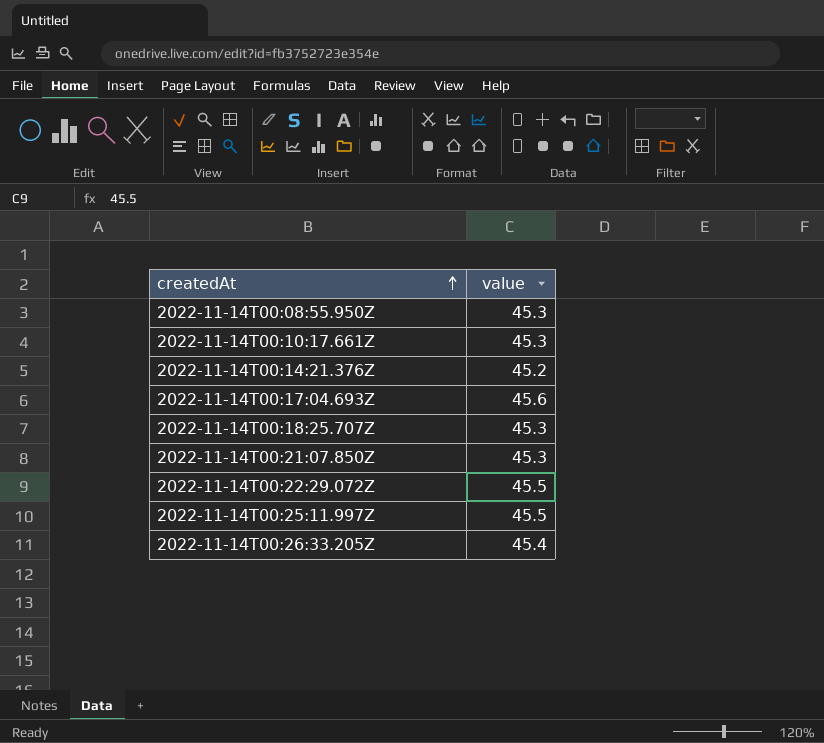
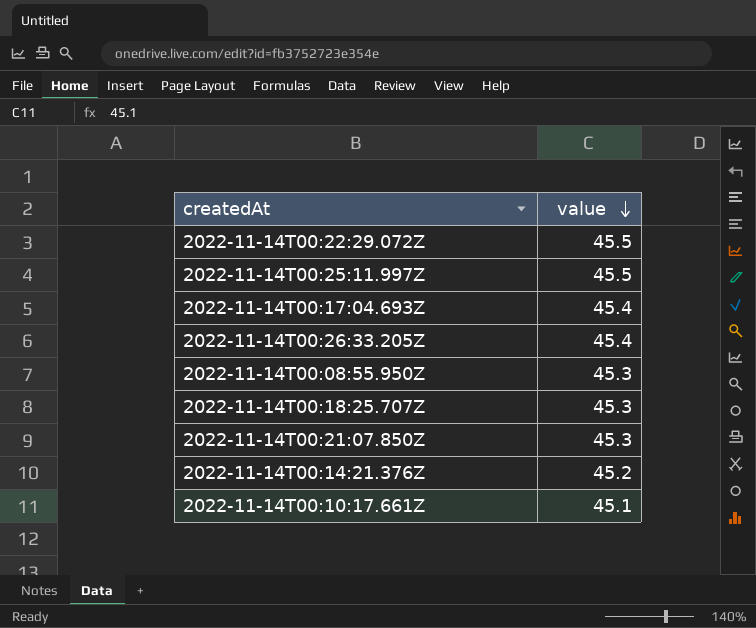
row order: createdAt ascending -> value descending
2022-11-14T00:17:04.693Z | value: 45.6 -> 45.4
2022-11-14T00:10:17.661Z | value: 45.3 -> 45.1

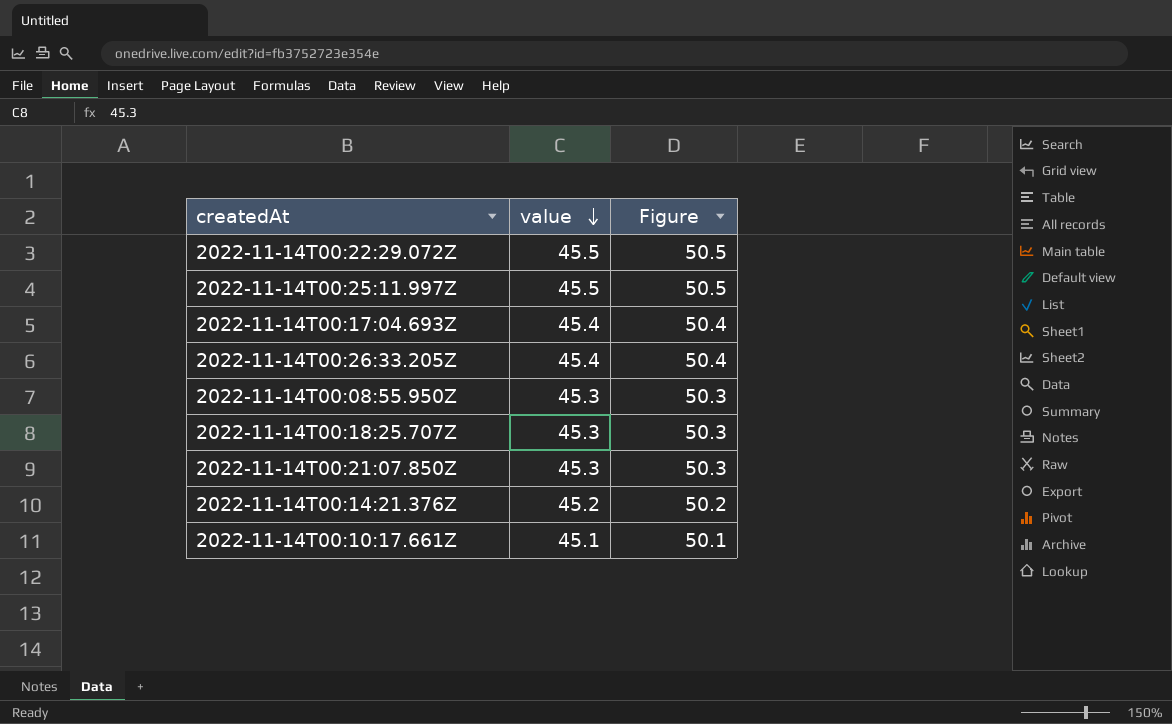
column Figure | formula: none -> [value] + 5

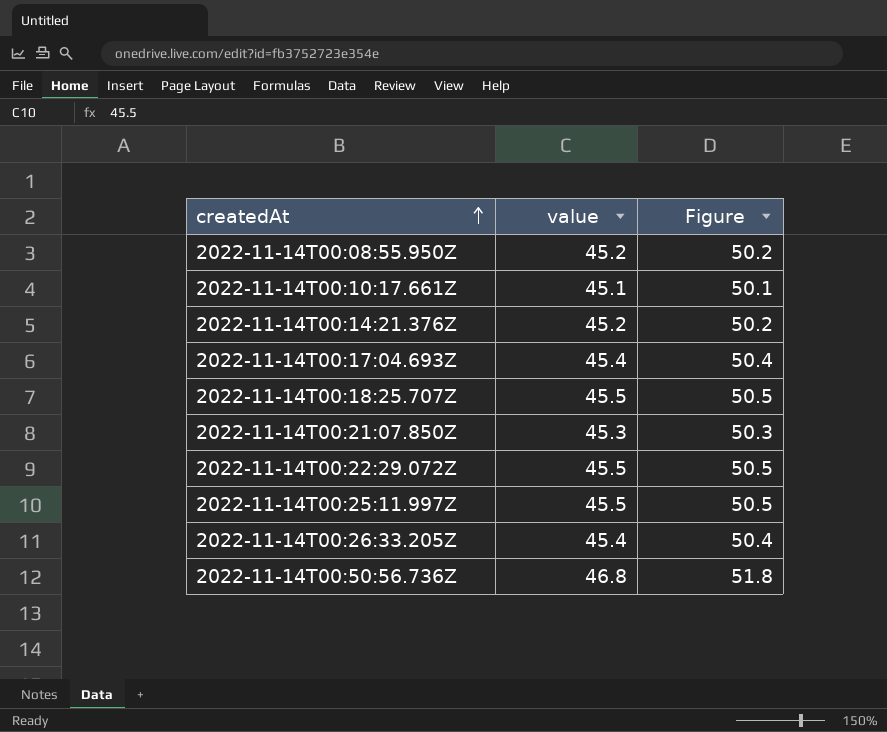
row order: value descending -> createdAt ascending
2022-11-14T00:08:55.950Z | value: 45.3 -> 45.2
2022-11-14T00:08:55.950Z | Figure: 50.3 -> 50.2
2022-11-14T00:18:25.707Z | value: 45.3 -> 45.5
2022-11-14T00:18:25.707Z | Figure: 50.3 -> 50.5
row 2022-11-14T00:50:56.736Z: none -> 46.8 | 51.8

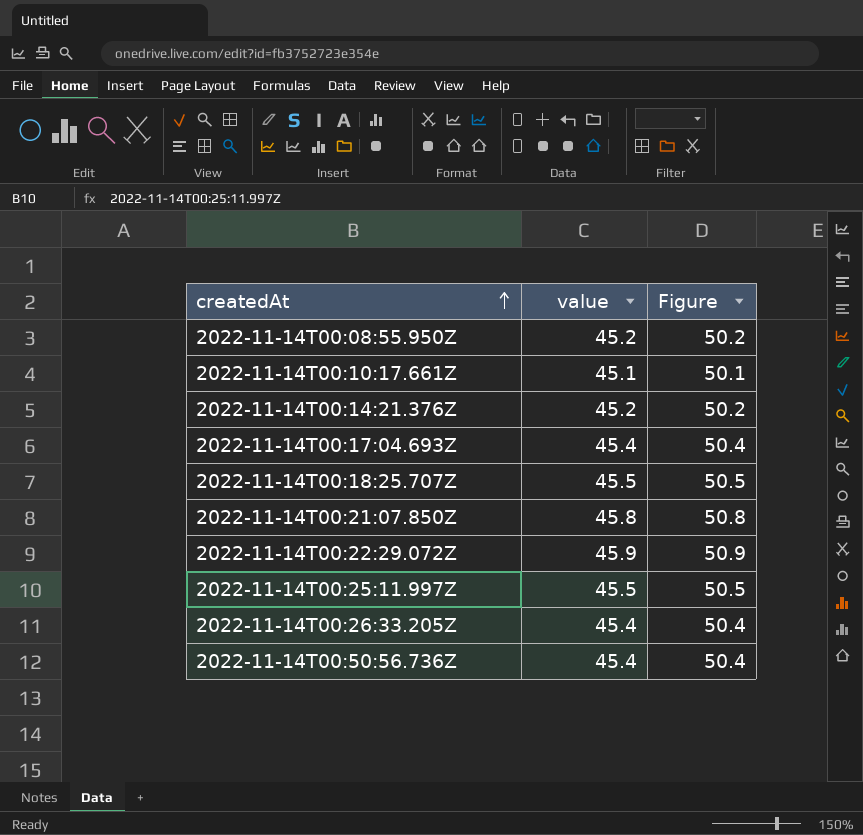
2022-11-14T00:21:07.850Z | value: 45.3 -> 45.8
2022-11-14T00:21:07.850Z | Figure: 50.3 -> 50.8
2022-11-14T00:22:29.072Z | value: 45.5 -> 45.9
2022-11-14T00:22:29.072Z | Figure: 50.5 -> 50.9
2022-11-14T00:50:56.736Z | value: 46.8 -> 45.4
2022-11-14T00:50:56.736Z | Figure: 51.8 -> 50.4

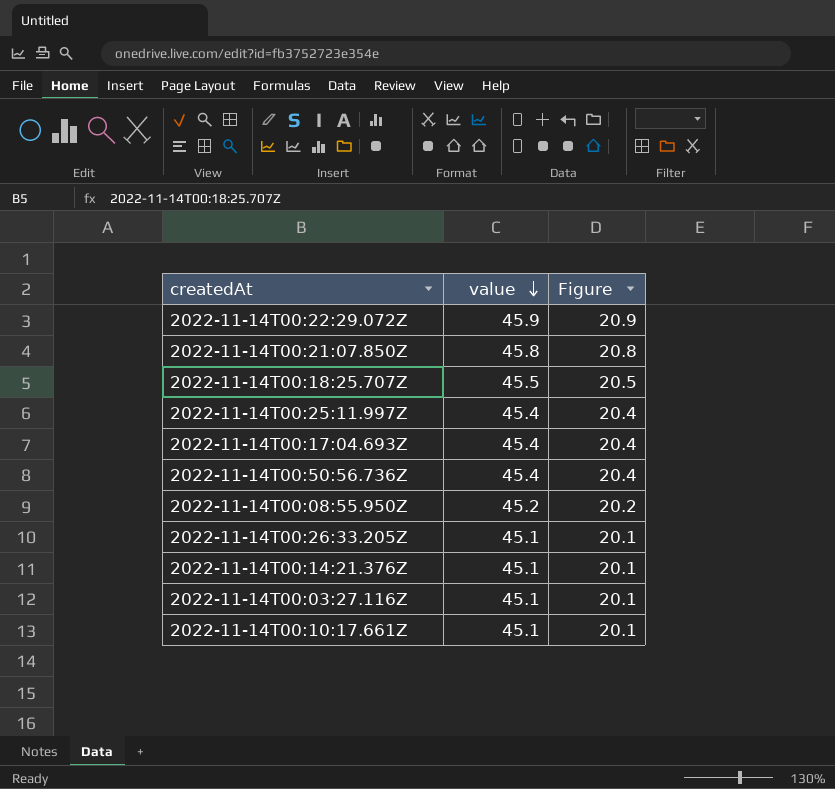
row order: createdAt ascending -> value descending
column Figure | formula: [value] + 5 -> [value] - 25
2022-11-14T00:25:11.997Z | value: 45.5 -> 45.4
2022-11-14T00:26:33.205Z | value: 45.4 -> 45.1
2022-11-14T00:14:21.376Z | value: 45.2 -> 45.1
row 2022-11-14T00:03:27.116Z: none -> 45.1 | 20.1

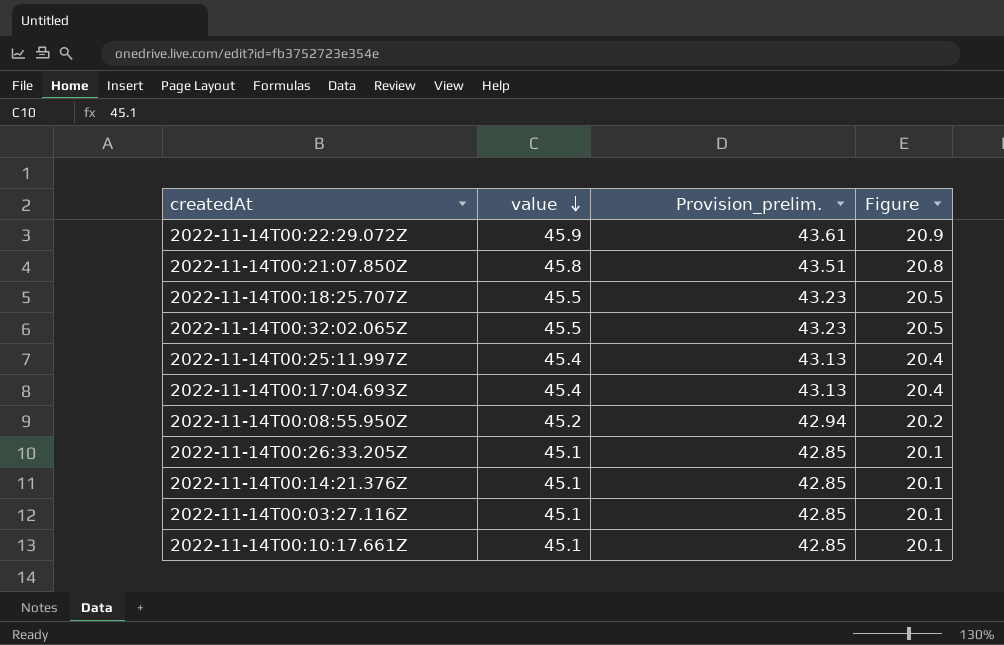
column Provision_prelim. | formula: none -> [value] * 0.95
row 2022-11-14T00:50:56.736Z: 45.4 | 20.4 -> none
row 2022-11-14T00:32:02.065Z: none -> 45.5 | 43.23 | 20.5

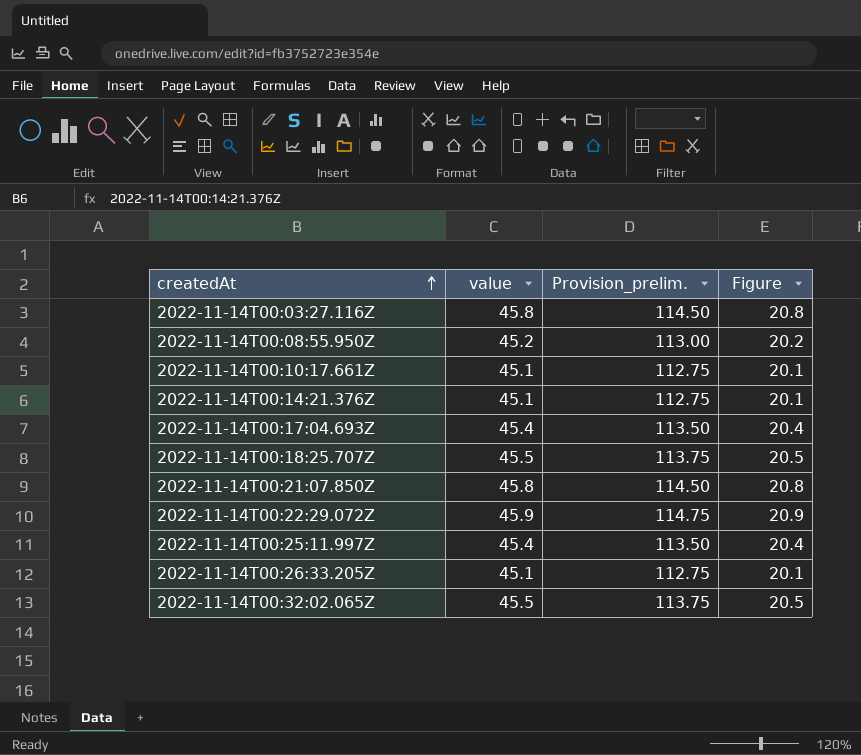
row order: value descending -> createdAt ascending
column Provision_prelim. | formula: [value] * 0.95 -> [value] * 2.5
2022-11-14T00:03:27.116Z | value: 45.1 -> 45.8
2022-11-14T00:03:27.116Z | Figure: 20.1 -> 20.8

